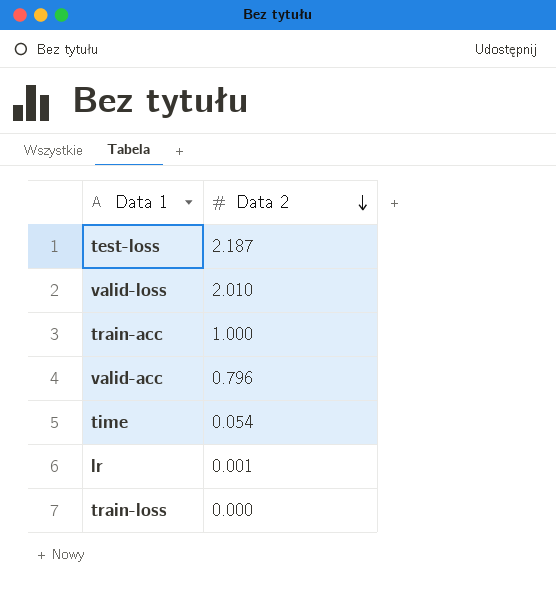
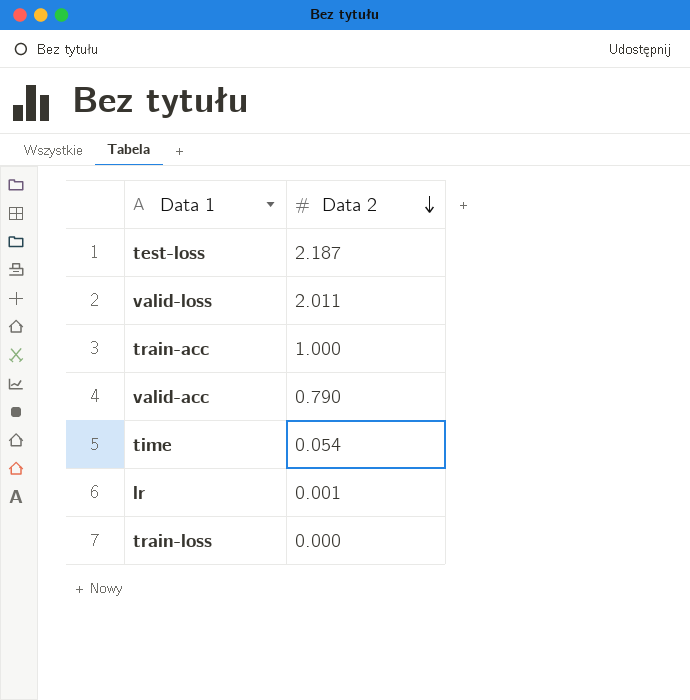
valid-loss | Data 2: 2.010 -> 2.011
valid-acc | Data 2: 0.796 -> 0.790

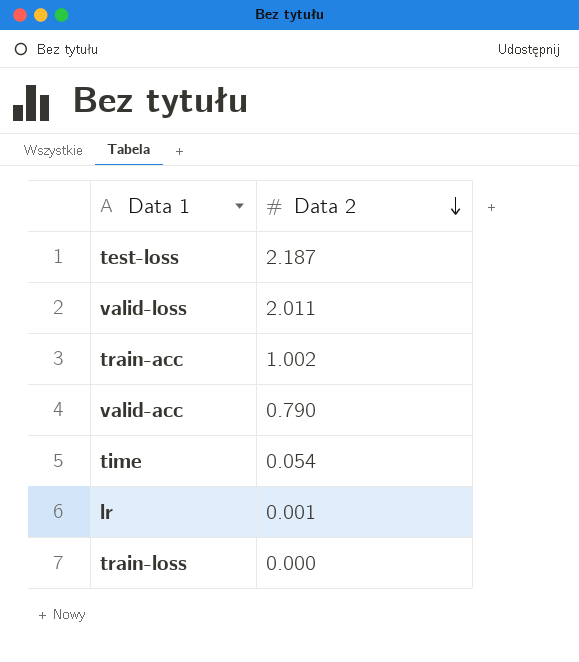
train-acc | Data 2: 1.000 -> 1.002

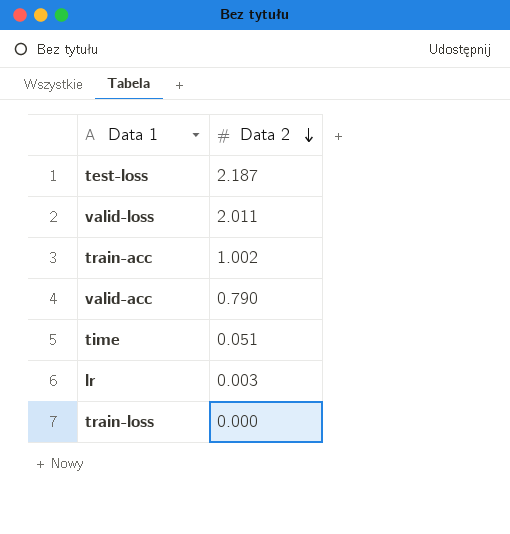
time | Data 2: 0.054 -> 0.051
lr | Data 2: 0.001 -> 0.003

